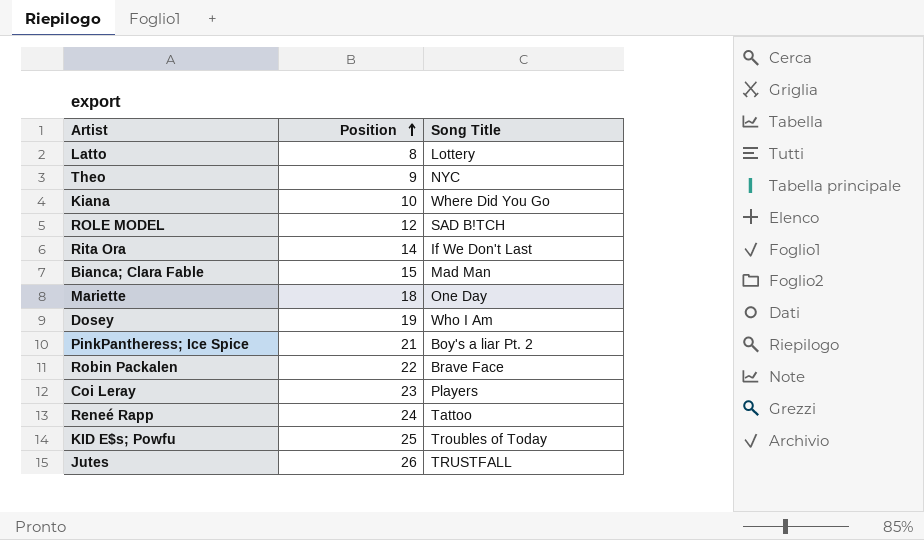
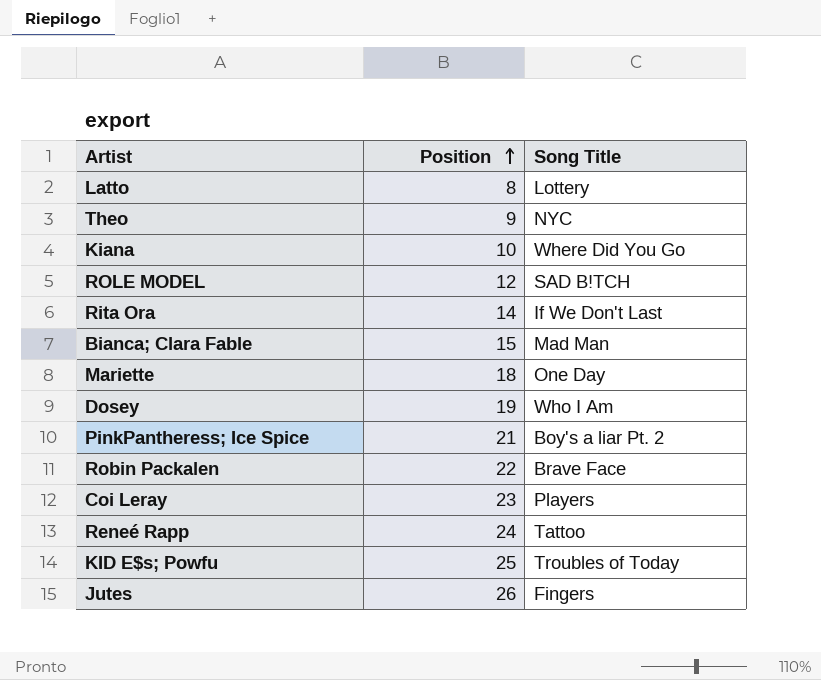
Jutes | Song Title: TRUSTFALL -> Fingers

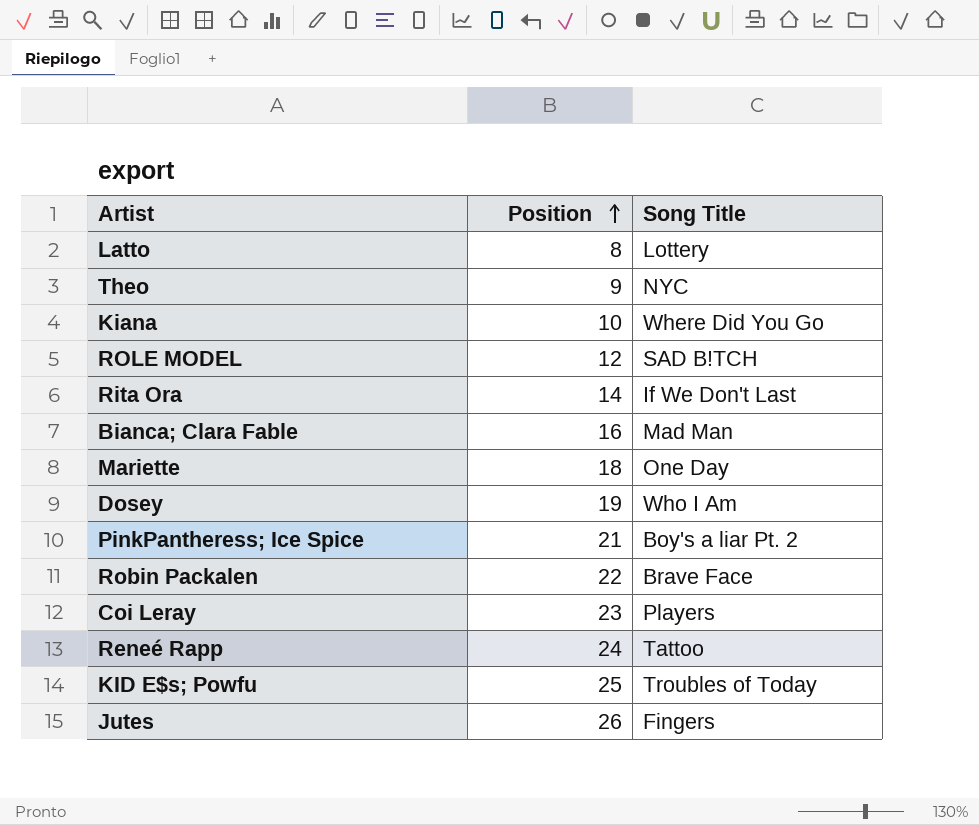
Bianca; Clara Fable | Position: 15 -> 16

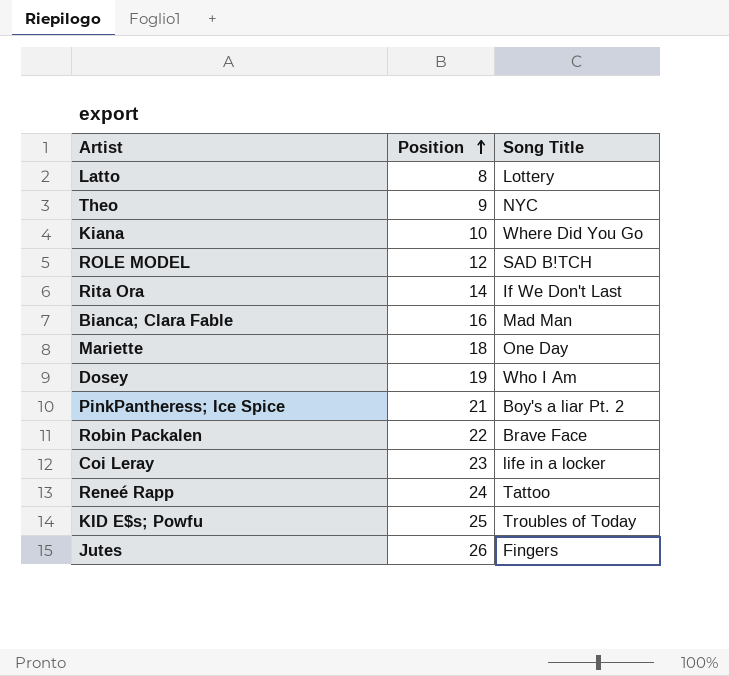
Coi Leray | Song Title: Players -> life in a locker

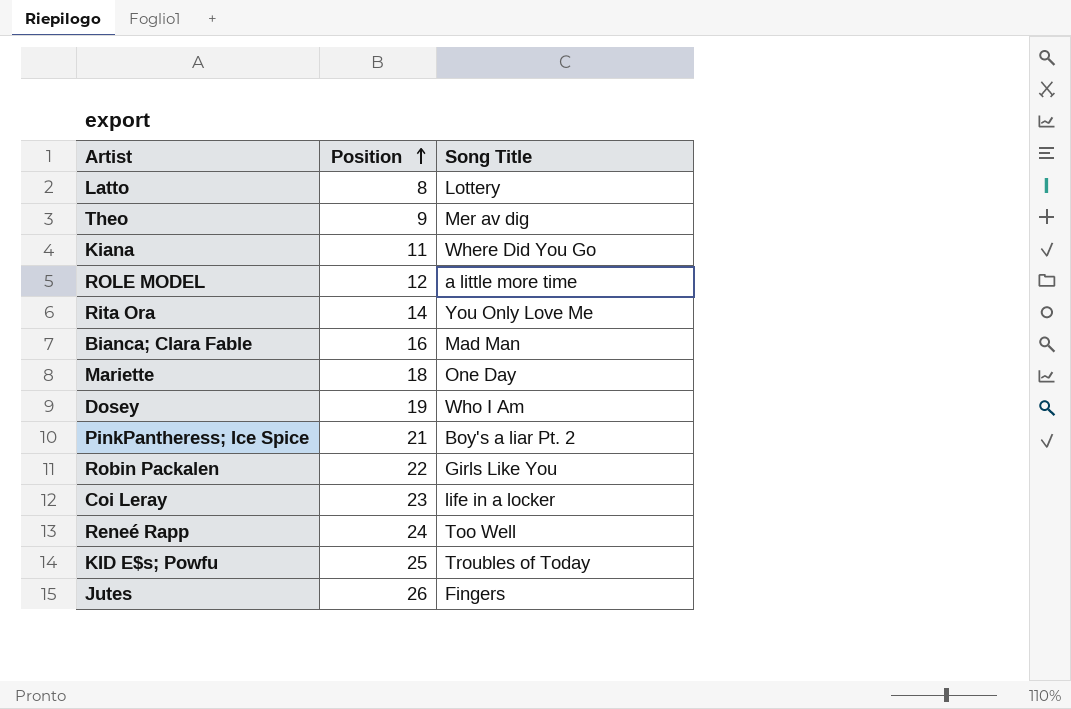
Theo | Song Title: NYC -> Mer av dig
Kiana | Position: 10 -> 11
ROLE MODEL | Song Title: SAD B!TCH -> a little more time
Rita Ora | Song Title: If We Don't Last -> You Only Love Me
Robin Packalen | Song Title: Brave Face -> Girls Like You
Reneé Rapp | Song Title: Tattoo -> Too Well

